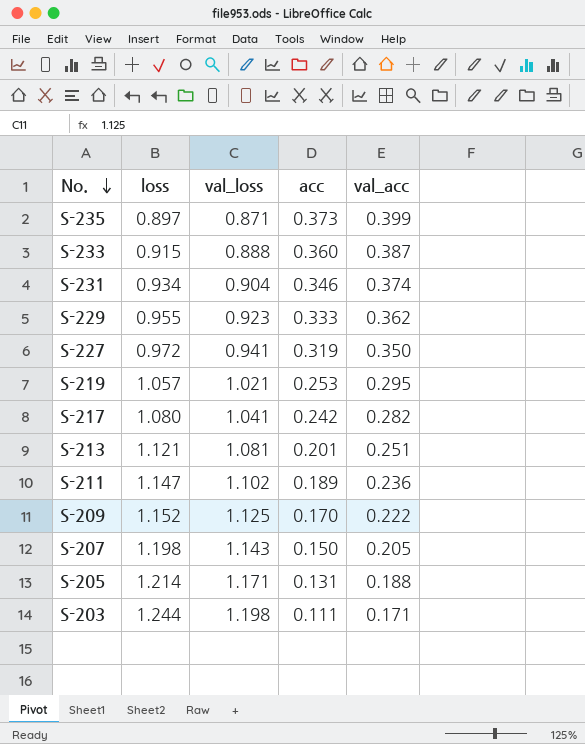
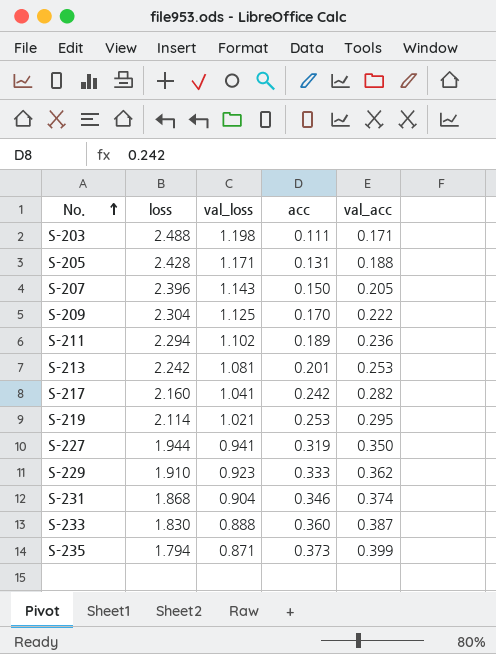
row order: No. descending -> No. ascending
S-203 | loss: 1.244 -> 2.488
S-205 | loss: 1.214 -> 2.428
S-207 | loss: 1.198 -> 2.396
S-209 | loss: 1.152 -> 2.304
S-211 | loss: 1.147 -> 2.294
S-213 | loss: 1.121 -> 2.242
S-213 | val_acc: 0.251 -> 0.253
S-217 | loss: 1.080 -> 2.160
S-219 | loss: 1.057 -> 2.114
S-227 | loss: 0.972 -> 1.944
S-229 | loss: 0.955 -> 1.910
S-231 | loss: 0.934 -> 1.868
S-233 | loss: 0.915 -> 1.830
S-235 | loss: 0.897 -> 1.794

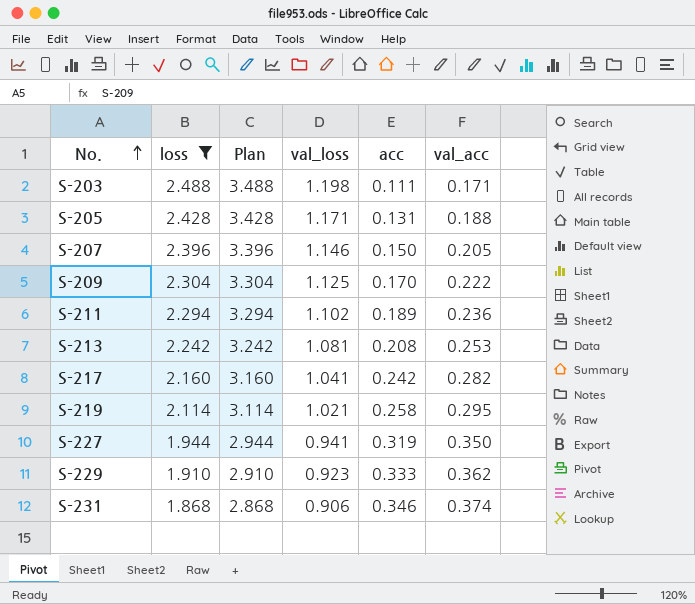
filter: none -> loss >= 1.868
column Plan | formula: none -> [loss] + 1
S-207 | val_loss: 1.143 -> 1.146
S-213 | acc: 0.201 -> 0.208
S-219 | acc: 0.253 -> 0.258
S-231 | val_loss: 0.904 -> 0.906

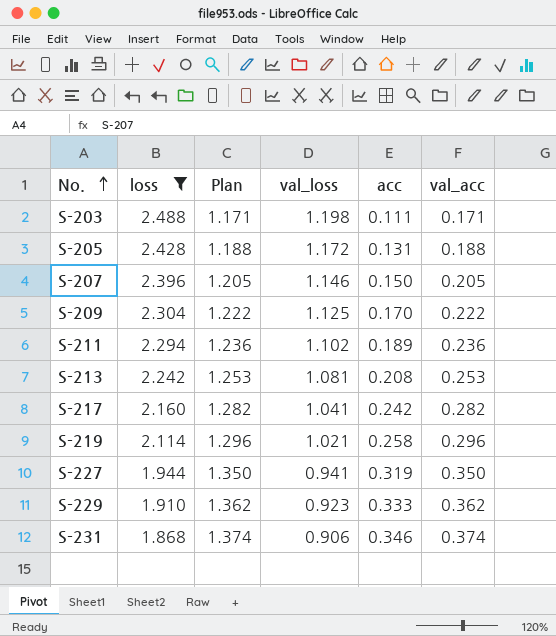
column Plan | formula: [loss] + 1 -> [val_acc] + 1
S-205 | val_loss: 1.171 -> 1.172
S-219 | val_acc: 0.295 -> 0.296

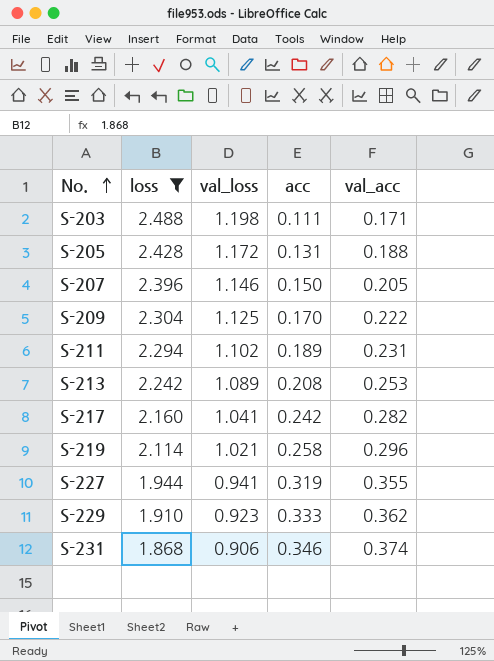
column Plan | formula: [val_acc] + 1 -> none
S-211 | val_acc: 0.236 -> 0.231
S-213 | val_loss: 1.081 -> 1.089
S-227 | val_acc: 0.350 -> 0.355

